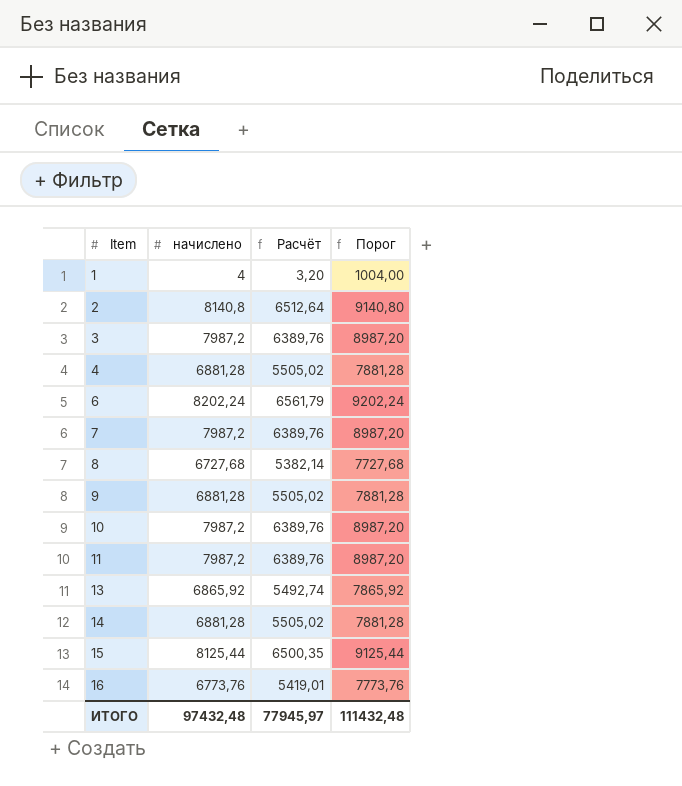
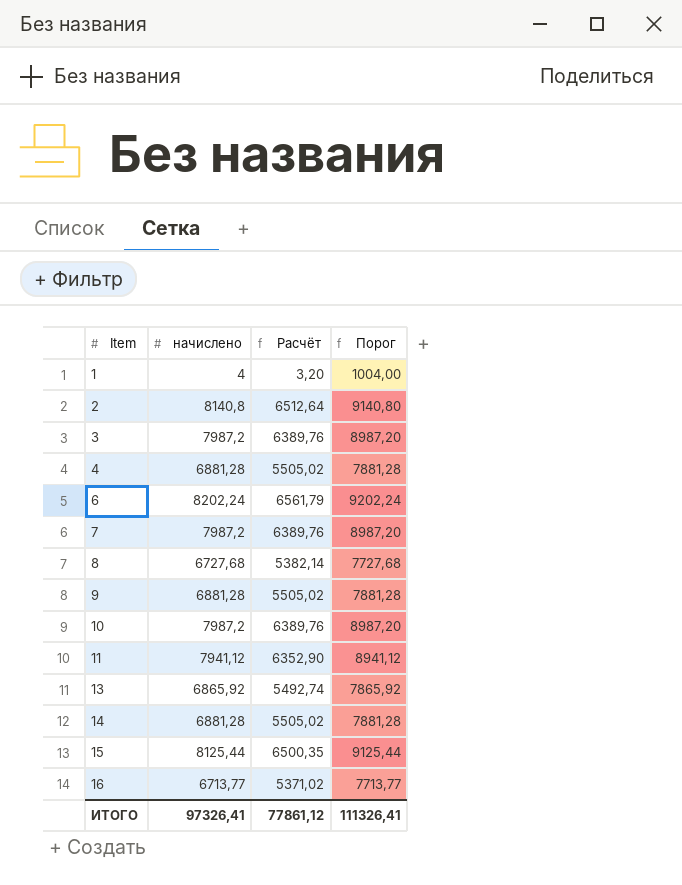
11 | начислено: 7987,2 -> 7941,12
11 | Расчёт: 6389,76 -> 6352,90
11 | Порог: 8987,20 -> 8941,12
16 | начислено: 6773,76 -> 6713,77
16 | Расчёт: 5419,01 -> 5371,02
16 | Порог: 7773,76 -> 7713,77
ИТОГО | начислено: 97432,48 -> 97326,41
ИТОГО | Расчёт: 77945,97 -> 77861,12
ИТОГО | Порог: 111432,48 -> 111326,41

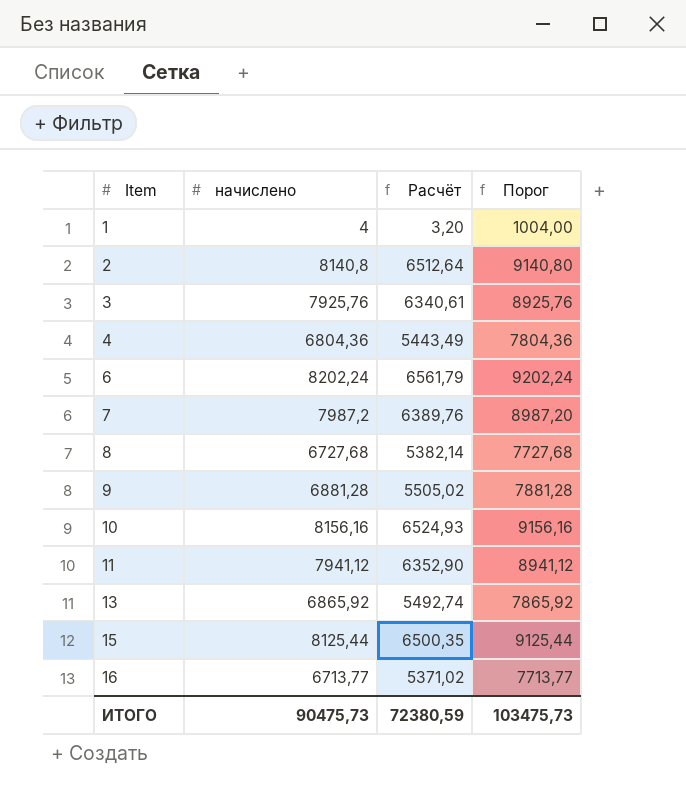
row 14: 6881,28 | 5505,02 | 7881,28 -> none
3 | начислено: 7987,2 -> 7925,76
3 | Расчёт: 6389,76 -> 6340,61
3 | Порог: 8987,20 -> 8925,76
4 | начислено: 6881,28 -> 6804,36
4 | Расчёт: 5505,02 -> 5443,49
4 | Порог: 7881,28 -> 7804,36
10 | начислено: 7987,2 -> 8156,16
10 | Расчёт: 6389,76 -> 6524,93
10 | Порог: 8987,20 -> 9156,16
ИТОГО | начислено: 97326,41 -> 90475,73
ИТОГО | Расчёт: 77861,12 -> 72380,59
ИТОГО | Порог: 111326,41 -> 103475,73

